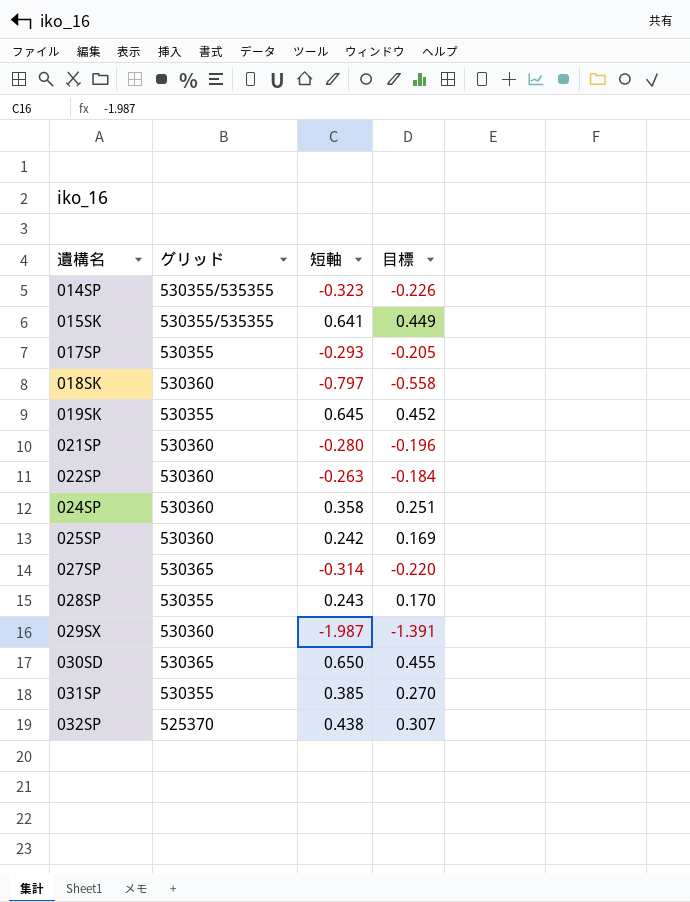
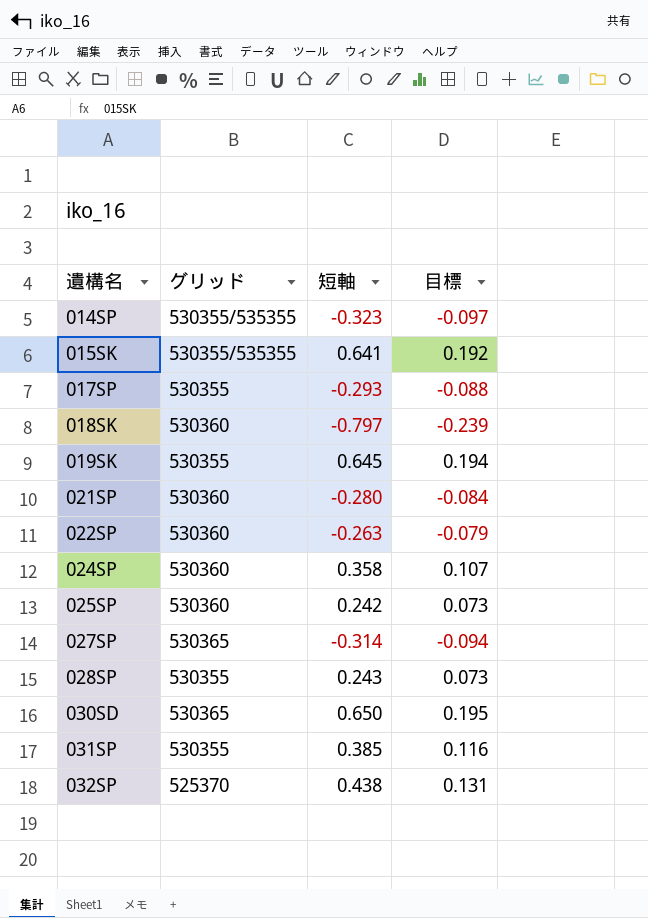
column 目標 | formula: [短軸] * 0.7 -> [短軸] * 0.3
row 029SX: 530360 | -1.987 | -1.391 -> none

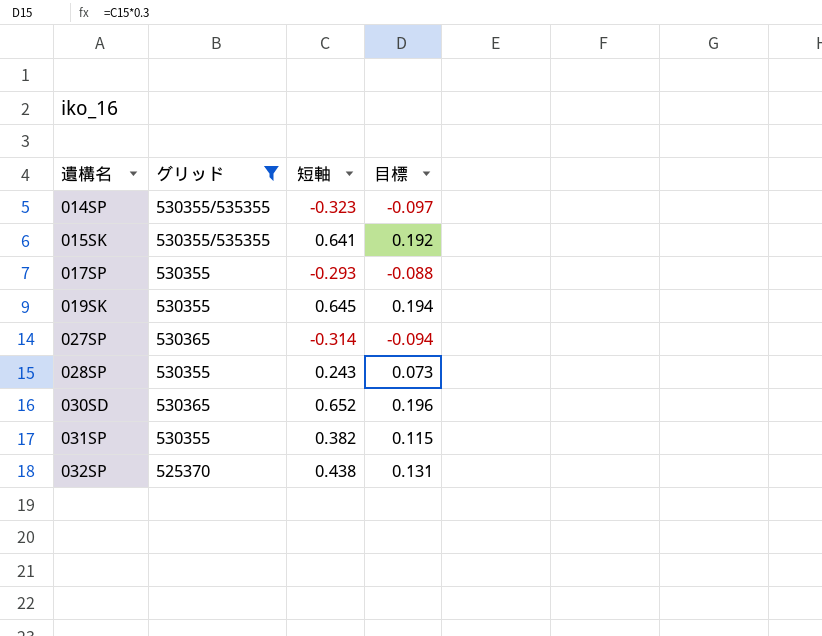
filter: none -> グリッド != 530360
030SD | 短軸: 0.650 -> 0.652
030SD | 目標: 0.195 -> 0.196
031SP | 短軸: 0.385 -> 0.382
031SP | 目標: 0.116 -> 0.115

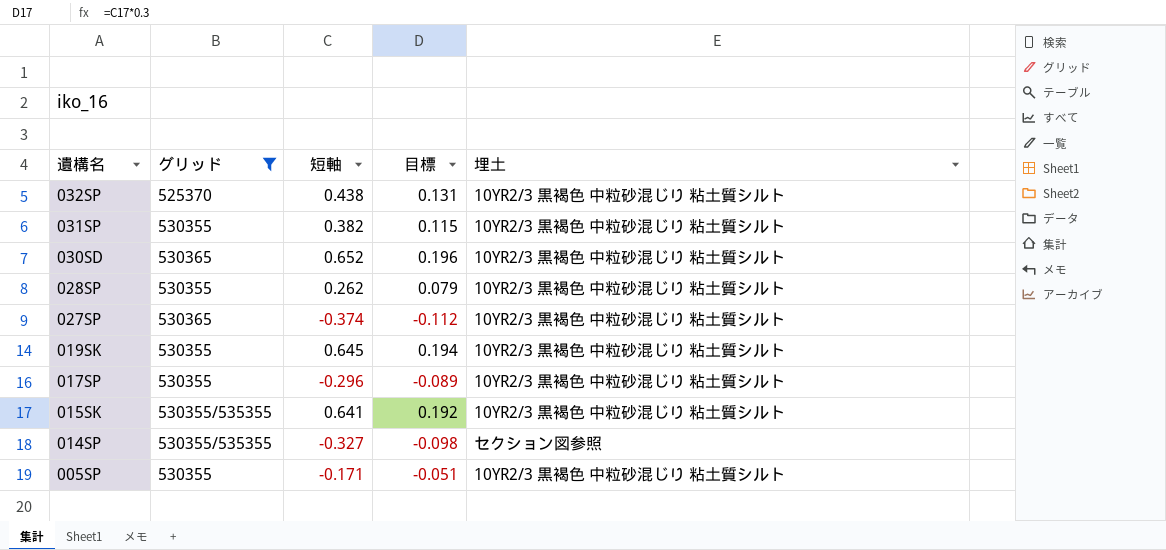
row order: 遺構名 ascending -> 遺構名 descending
column 埋土 | position: none -> 5
028SP | 短軸: 0.243 -> 0.262
028SP | 目標: 0.073 -> 0.079
027SP | 短軸: -0.314 -> -0.374
027SP | 目標: -0.094 -> -0.112
017SP | 短軸: -0.293 -> -0.296
017SP | 目標: -0.088 -> -0.089
014SP | 短軸: -0.323 -> -0.327
014SP | 目標: -0.097 -> -0.098
row 005SP: none -> 530355 | -0.171 | -0.051 | 10YR2/3 黒褐色 中粒砂混じり 粘土質シルト

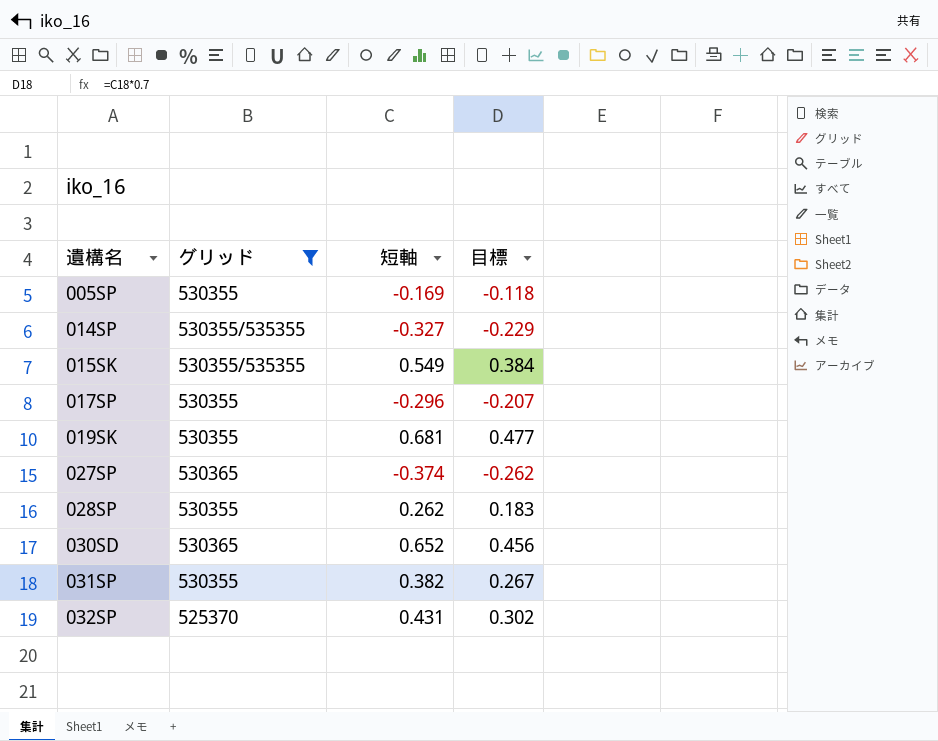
row order: 遺構名 descending -> 遺構名 ascending
column 埋土 | position: 5 -> none
column 目標 | formula: [短軸] * 0.3 -> [短軸] * 0.7
005SP | 短軸: -0.171 -> -0.169
015SK | 短軸: 0.641 -> 0.549
019SK | 短軸: 0.645 -> 0.681
032SP | 短軸: 0.438 -> 0.431

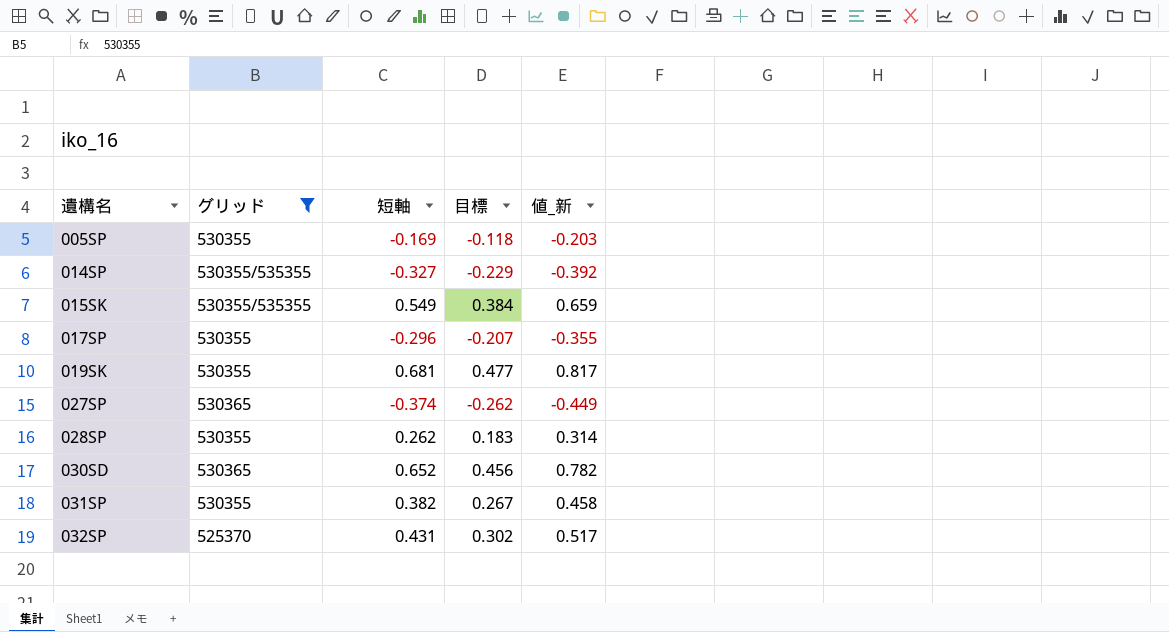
column 値_新 | formula: none -> [短軸] * 1.2

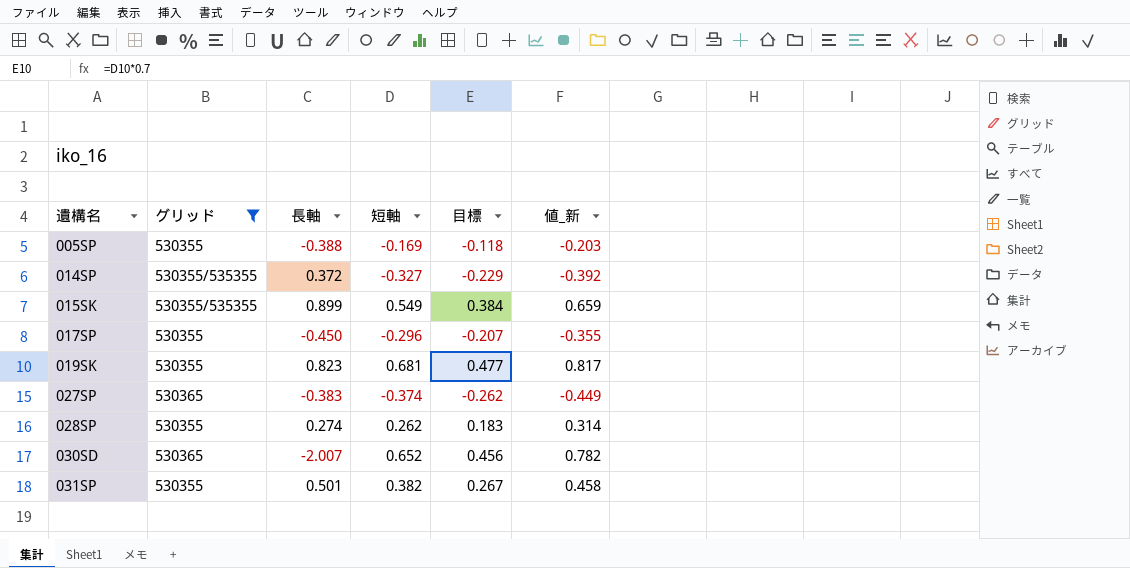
column 長軸 | position: none -> 3
row 032SP: 525370 | 0.431 | 0.302 | 0.517 -> none

